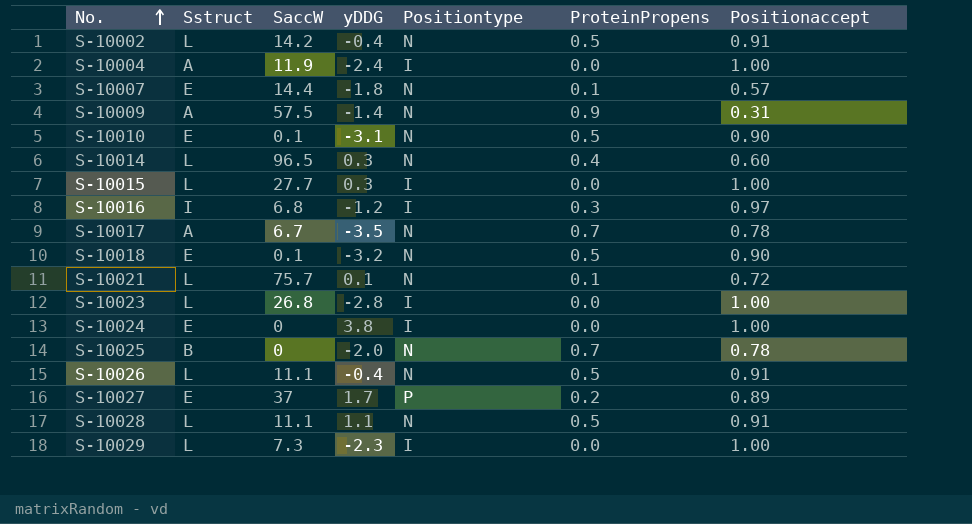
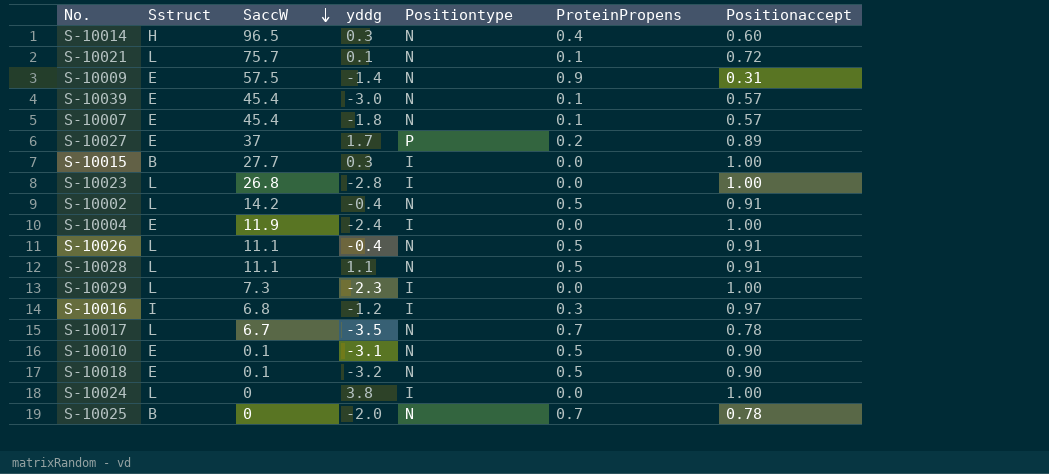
row order: No. ascending -> SaccW descending
column name: yDDG -> yddg
S-10014 | Sstruct: L -> H
S-10009 | Sstruct: A -> E
row S-10039: none -> E | 45.4 | -3.0 | N | 0.1 | 0.57
S-10007 | SaccW: 14.4 -> 45.4
S-10015 | Sstruct: L -> B
S-10004 | Sstruct: A -> E
S-10017 | Sstruct: A -> L
S-10024 | Sstruct: E -> L

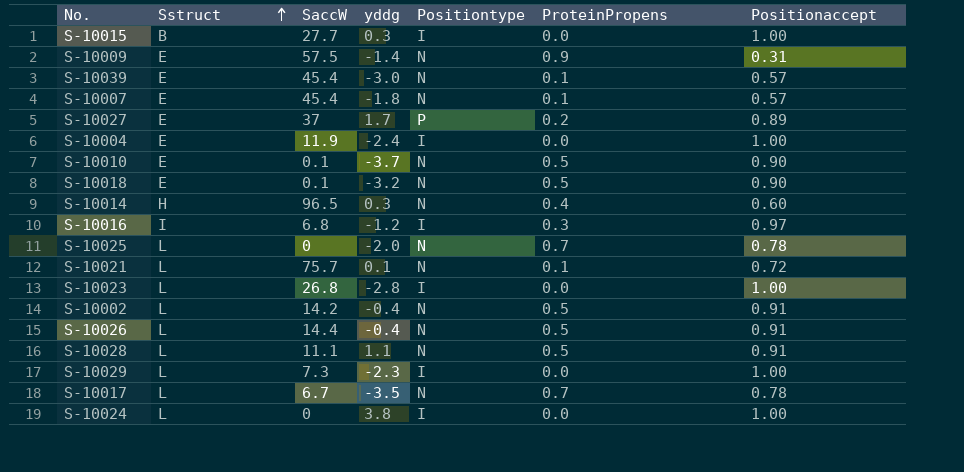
row order: SaccW descending -> Sstruct ascending
S-10010 | yddg: -3.1 -> -3.7
S-10025 | Sstruct: B -> L
S-10026 | SaccW: 11.1 -> 14.4

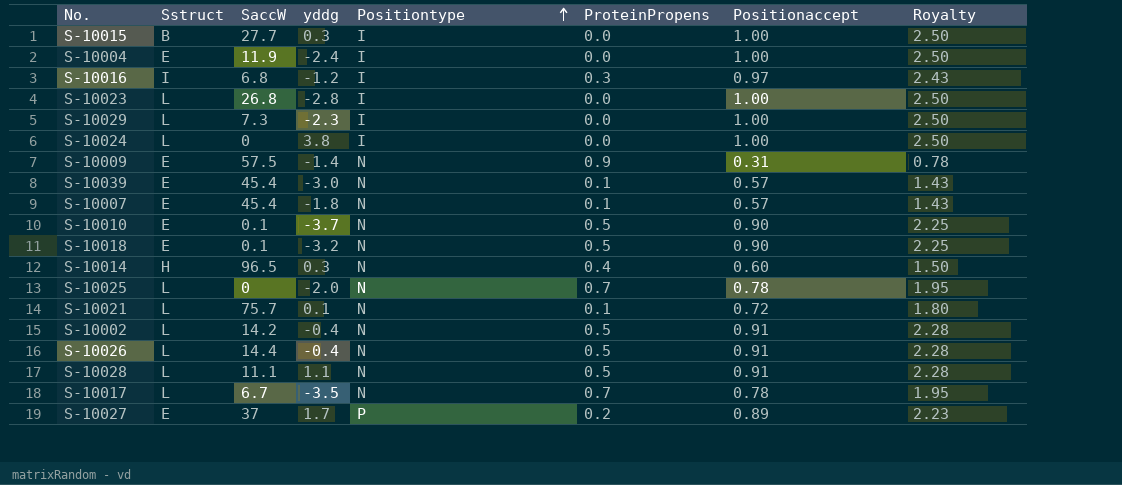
row order: Sstruct ascending -> Positiontype ascending
column Royalty | formula: none -> [Positionaccept] * 2.5

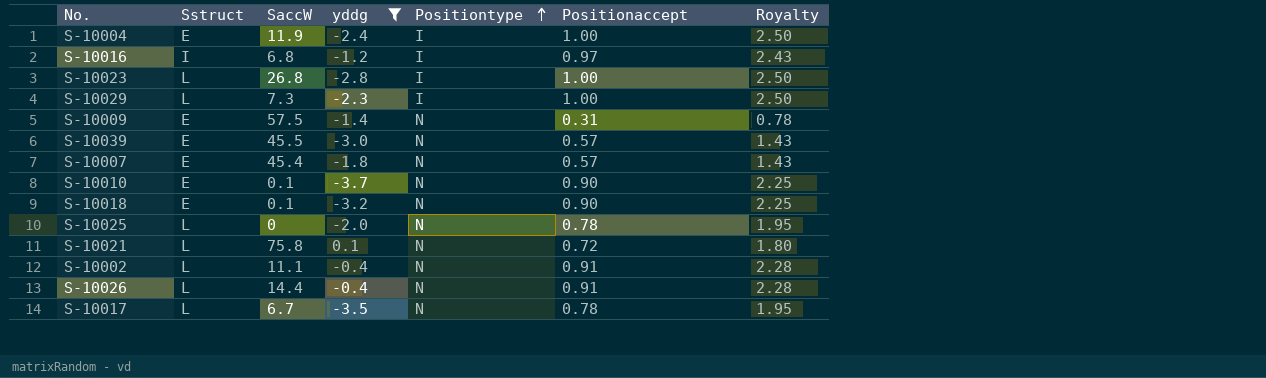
filter: none -> yddg <= 0.1
column ProteinPropens | position: 6 -> none
S-10039 | SaccW: 45.4 -> 45.5
S-10021 | SaccW: 75.7 -> 75.8
S-10002 | SaccW: 14.2 -> 11.1

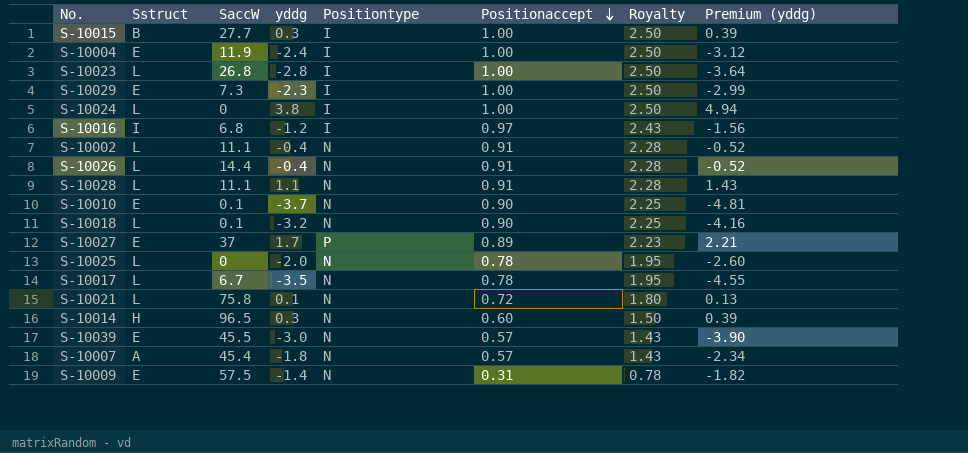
filter: yddg <= 0.1 -> none
row order: Positiontype ascending -> Positionaccept descending
column Premium (yddg) | formula: none -> [yddg] * 1.3
S-10029 | Sstruct: L -> E
S-10018 | Sstruct: E -> L
S-10007 | Sstruct: E -> A

